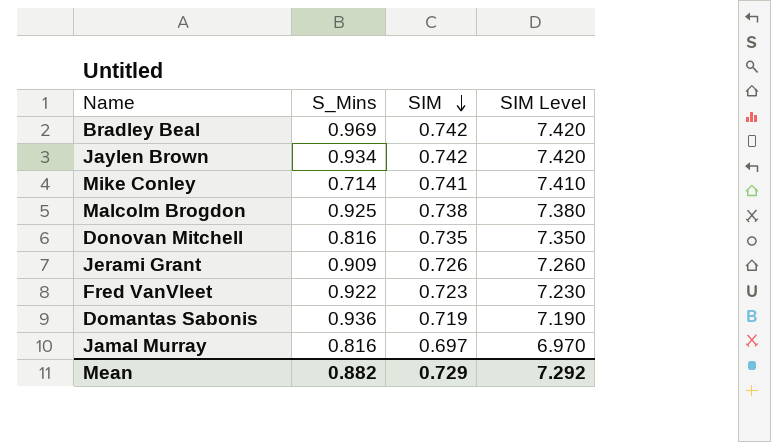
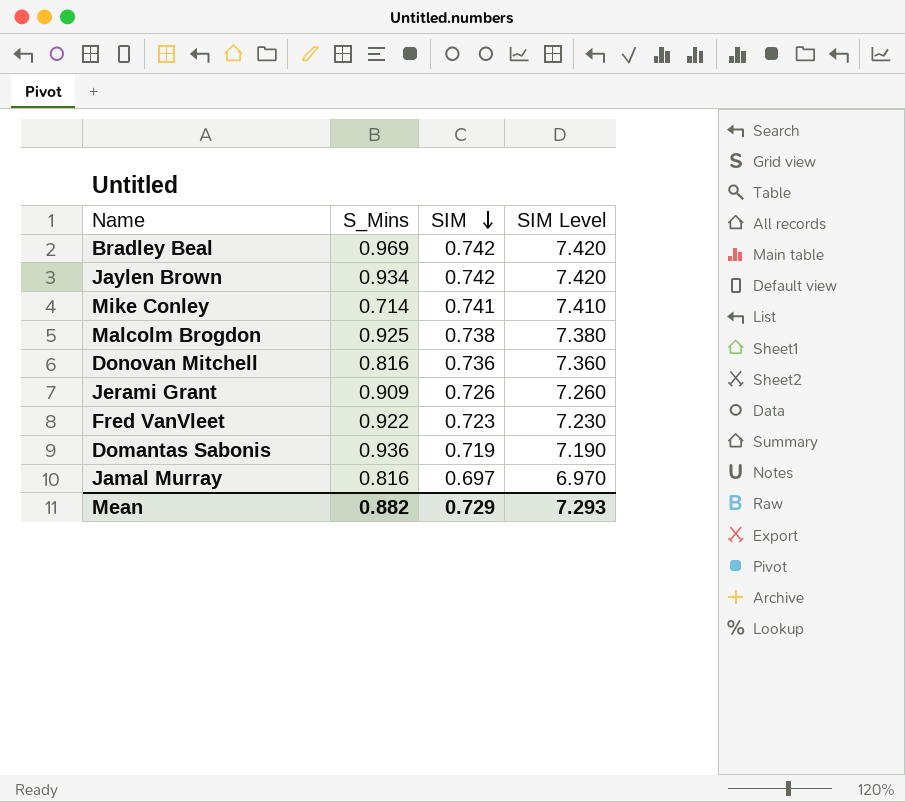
Donovan Mitchell | SIM: 0.735 -> 0.736
Donovan Mitchell | SIM Level: 7.350 -> 7.360
Mean | SIM Level: 7.292 -> 7.293

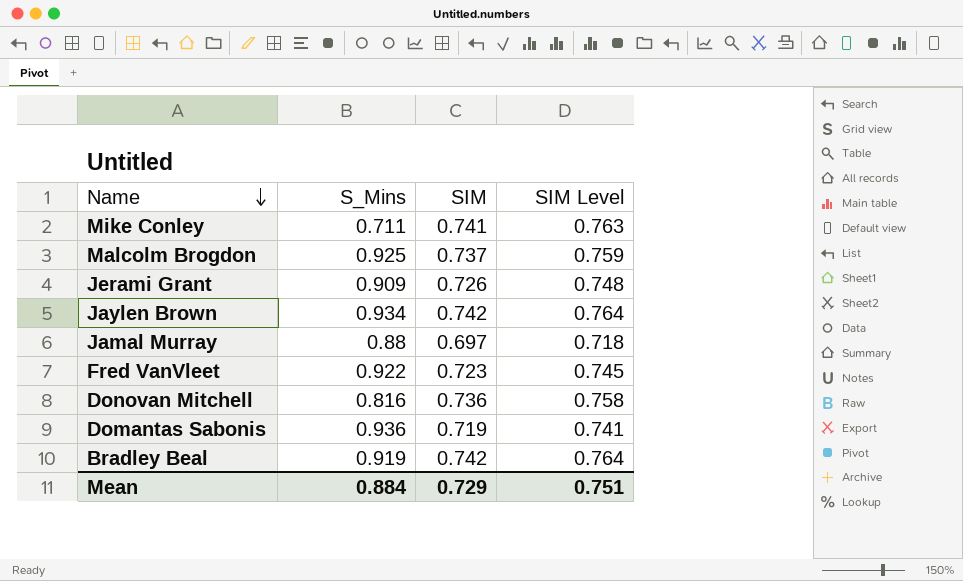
row order: SIM descending -> Name descending
column SIM Level | formula: [SIM] * 10 -> [SIM] * 1.03
Mike Conley | S_Mins: 0.714 -> 0.711
Malcolm Brogdon | SIM: 0.738 -> 0.737
Jamal Murray | S_Mins: 0.816 -> 0.88
Bradley Beal | S_Mins: 0.969 -> 0.919
Mean | S_Mins: 0.882 -> 0.884
Mean | SIM Level: 7.293 -> 0.751

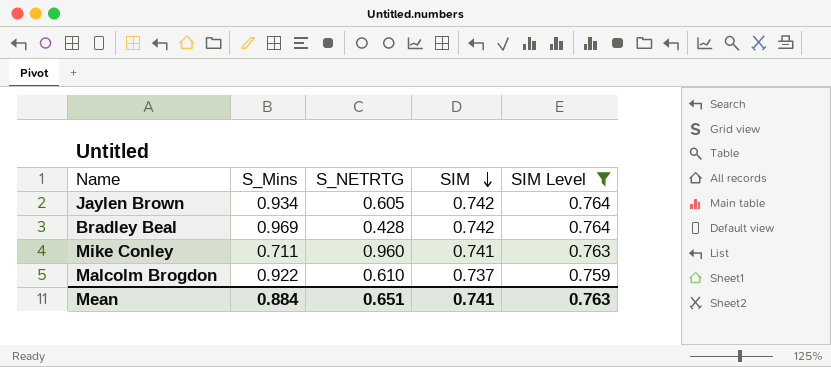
filter: none -> SIM Level >= 0.759
row order: Name descending -> SIM descending
column S_NETRTG | position: none -> 3
Bradley Beal | S_Mins: 0.919 -> 0.969
Malcolm Brogdon | S_Mins: 0.925 -> 0.922
Mean | SIM: 0.729 -> 0.741
Mean | SIM Level: 0.751 -> 0.763

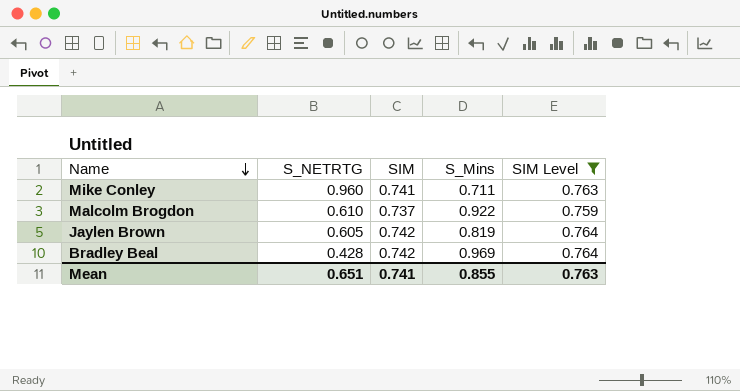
row order: SIM descending -> Name descending
column S_Mins | position: 2 -> 4
Jaylen Brown | S_Mins: 0.934 -> 0.819
Mean | S_Mins: 0.884 -> 0.855

